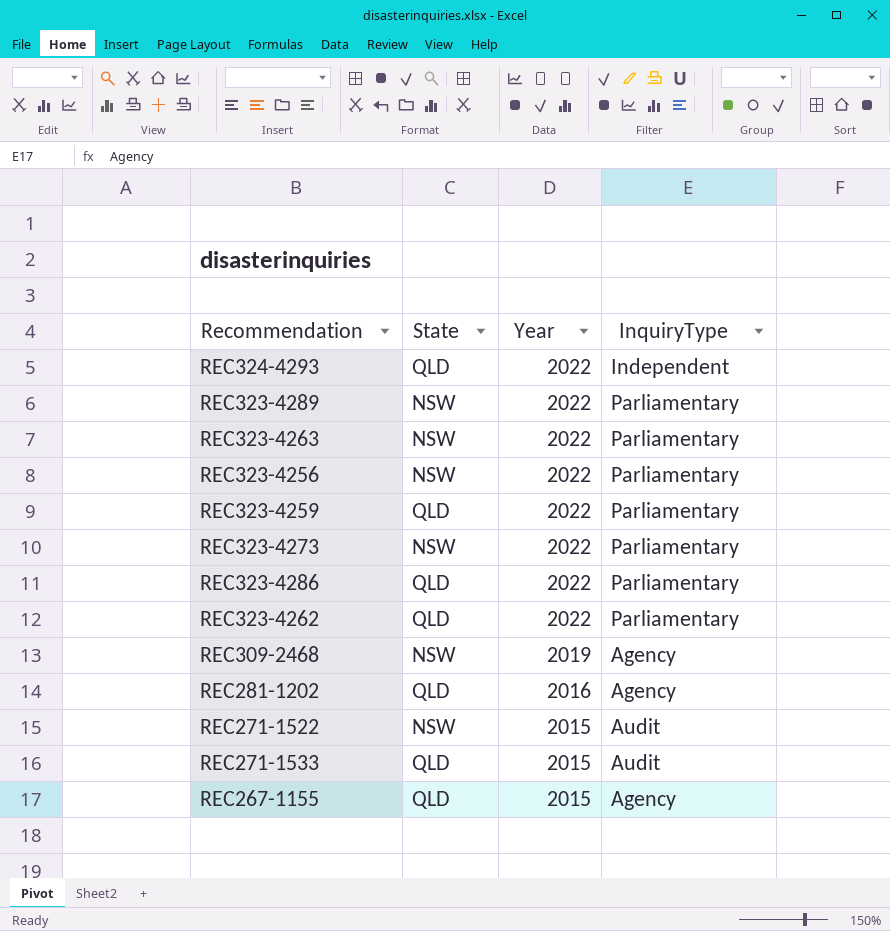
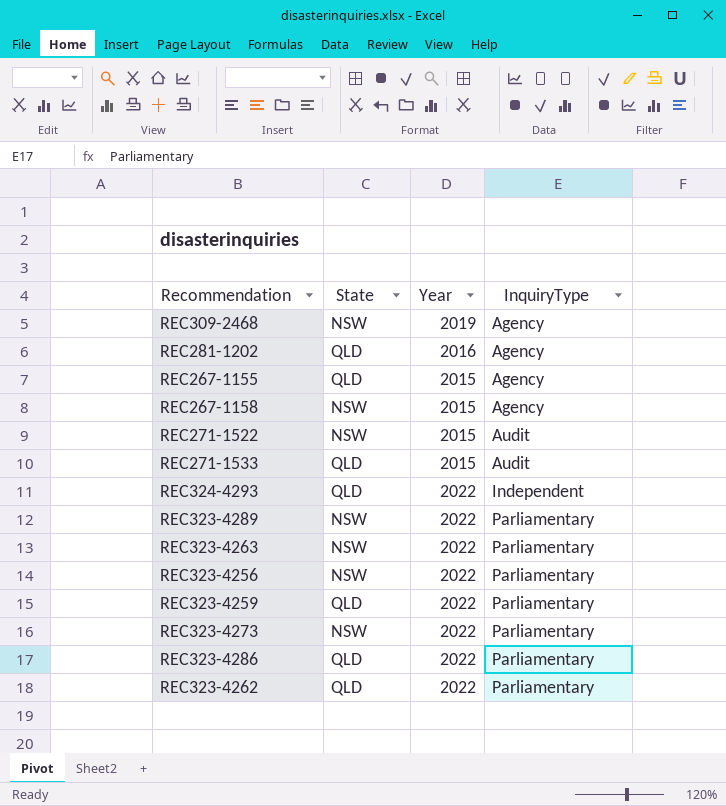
row order: Year descending -> InquiryType ascending
row REC267-1158: none -> NSW | 2015 | Agency

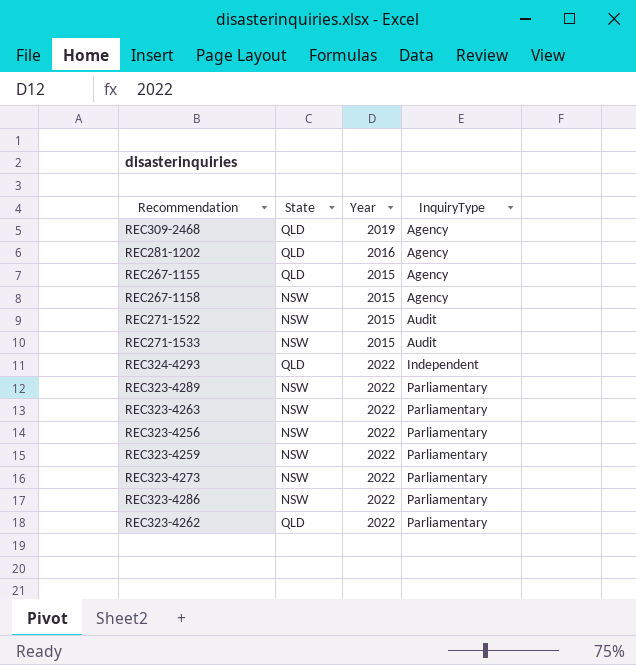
REC309-2468 | State: NSW -> QLD
REC271-1533 | State: QLD -> NSW
REC323-4259 | State: QLD -> NSW
REC323-4286 | State: QLD -> NSW

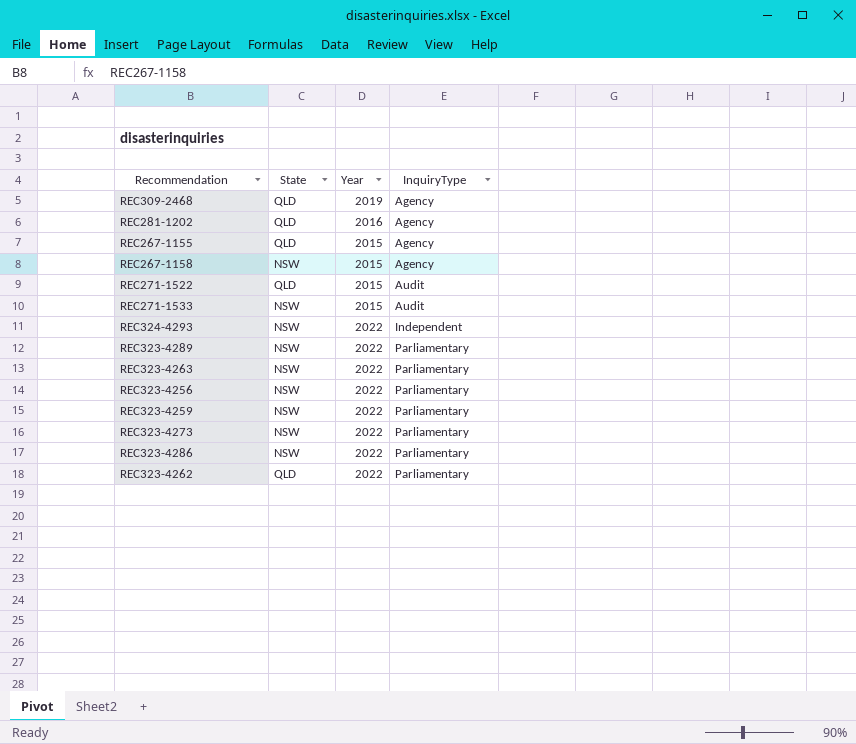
REC271-1522 | State: NSW -> QLD
REC324-4293 | State: QLD -> NSW

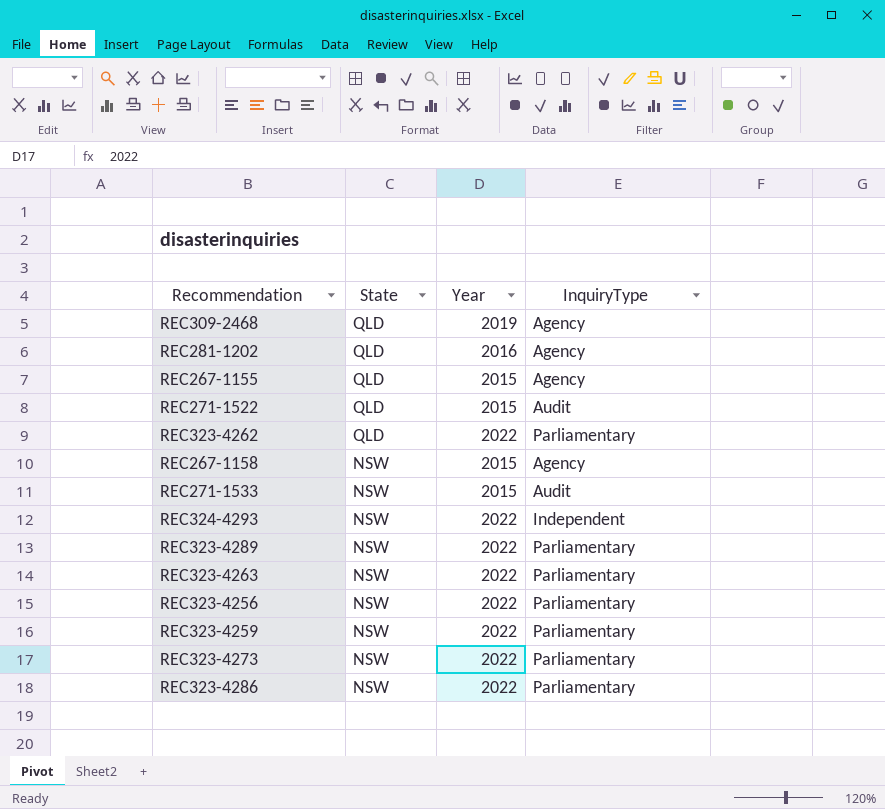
row order: InquiryType ascending -> State descending

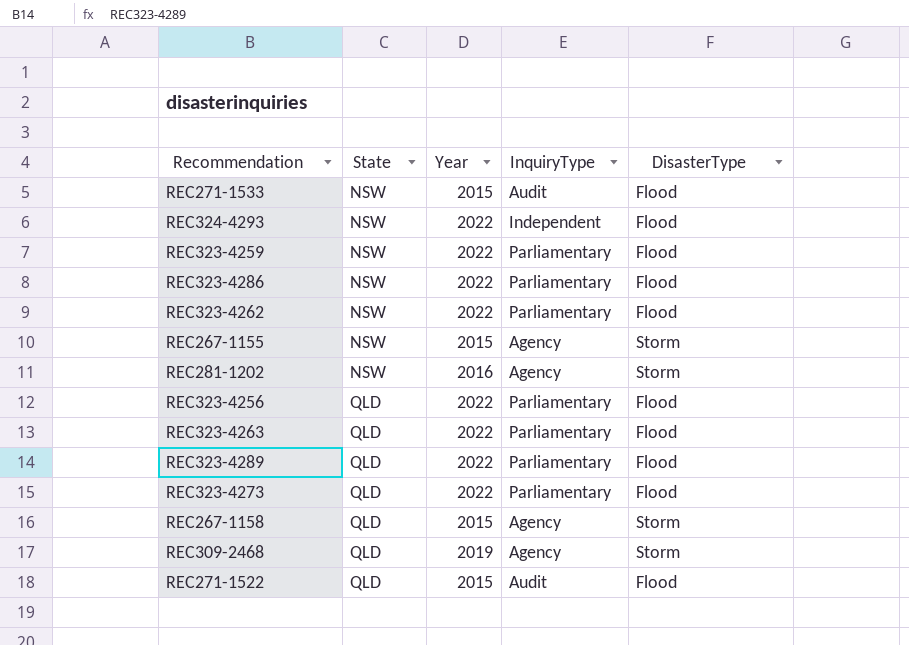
row order: State descending -> State ascending
column DisasterType | position: none -> 5
REC323-4262 | State: QLD -> NSW
REC267-1155 | State: QLD -> NSW
REC281-1202 | State: QLD -> NSW
REC323-4256 | State: NSW -> QLD
REC323-4263 | State: NSW -> QLD
REC323-4289 | State: NSW -> QLD
REC323-4273 | State: NSW -> QLD
REC267-1158 | State: NSW -> QLD

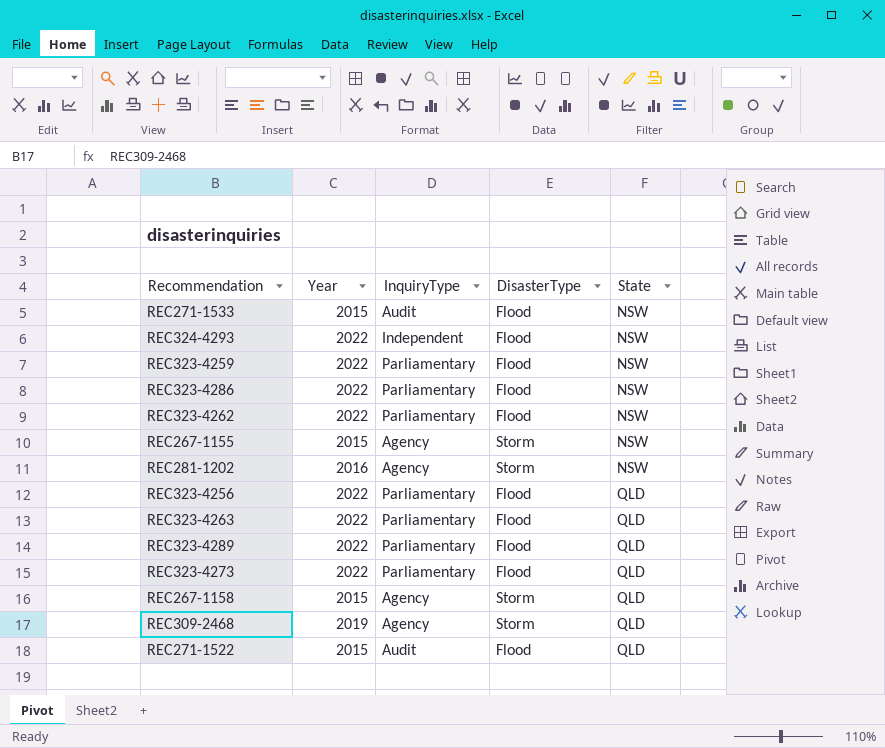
column State | position: 2 -> 5

